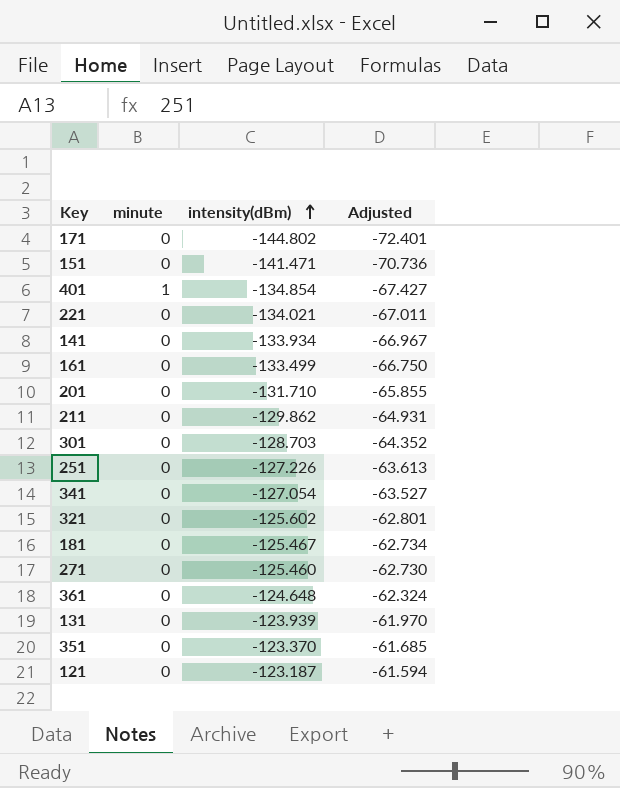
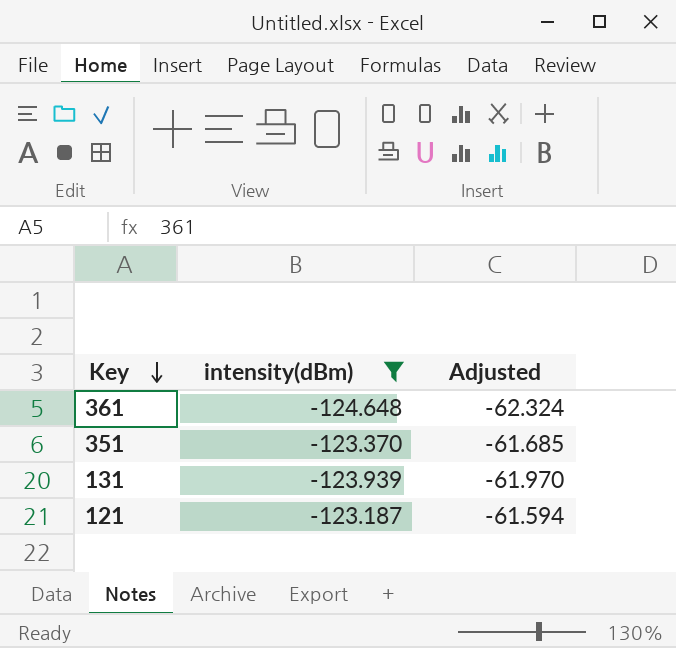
filter: none -> intensity(dBm) >= -124.648
row order: intensity(dBm) ascending -> Key descending
column minute | position: 2 -> none

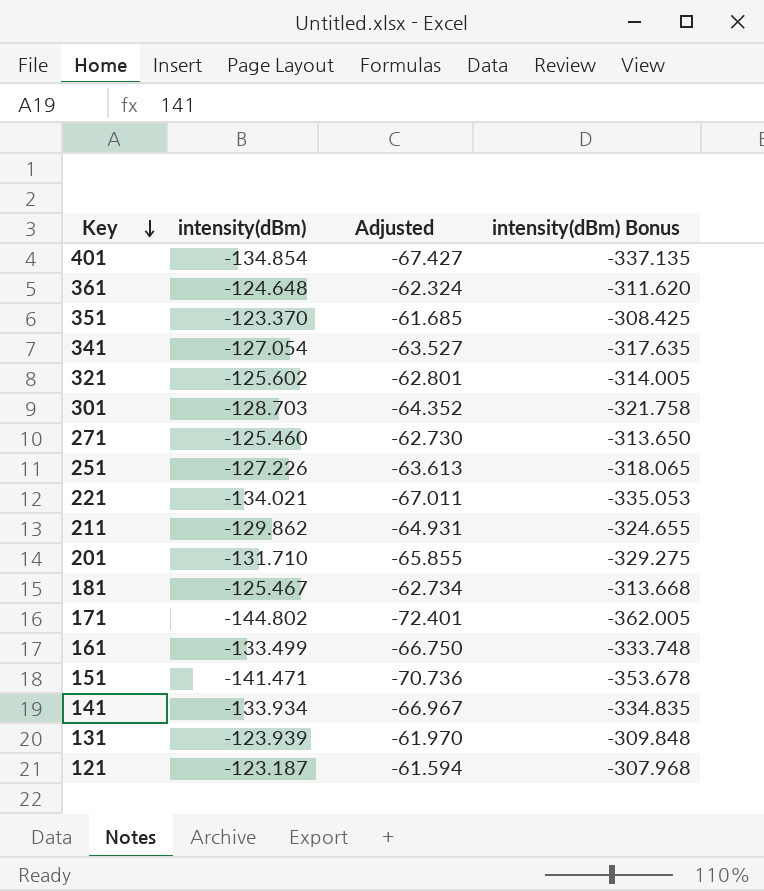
filter: intensity(dBm) >= -124.648 -> none
column intensity(dBm) Bonus | formula: none -> [intensity(dBm)] * 2.5

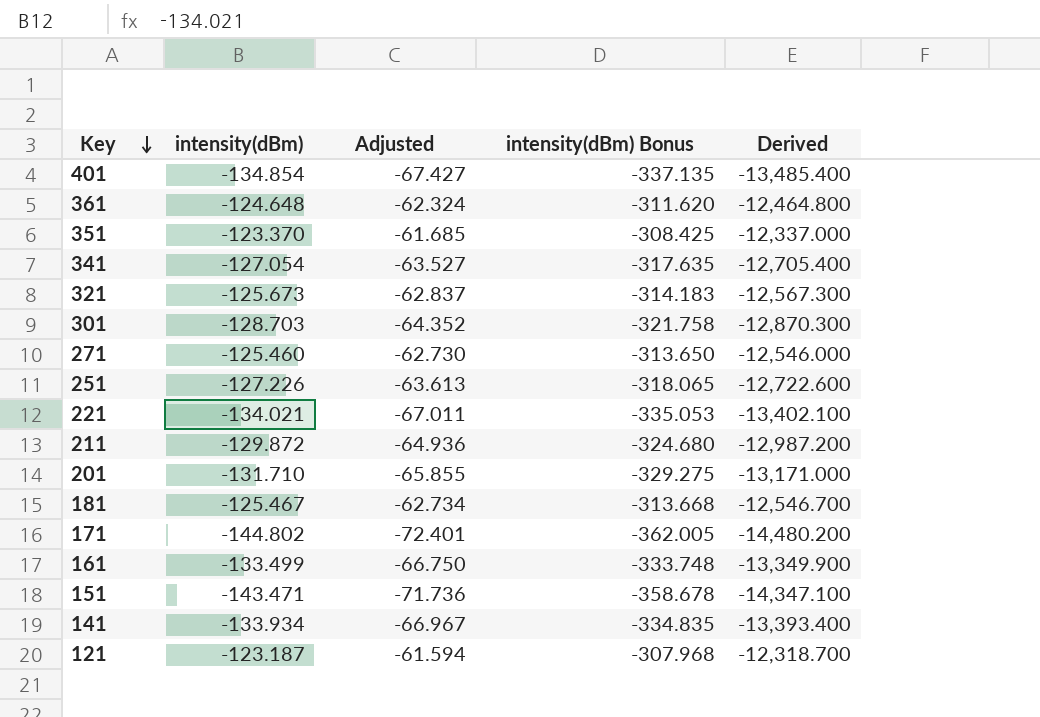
column Derived | formula: none -> [intensity(dBm)] * 100
row 131: -123.939 | -61.970 | -309.848 -> none
321 | intensity(dBm): -125.602 -> -125.673
321 | Adjusted: -62.801 -> -62.837
321 | intensity(dBm) Bonus: -314.005 -> -314.183
211 | intensity(dBm): -129.862 -> -129.872
211 | Adjusted: -64.931 -> -64.936
211 | intensity(dBm) Bonus: -324.655 -> -324.680
151 | intensity(dBm): -141.471 -> -143.471
151 | Adjusted: -70.736 -> -71.736
151 | intensity(dBm) Bonus: -353.678 -> -358.678

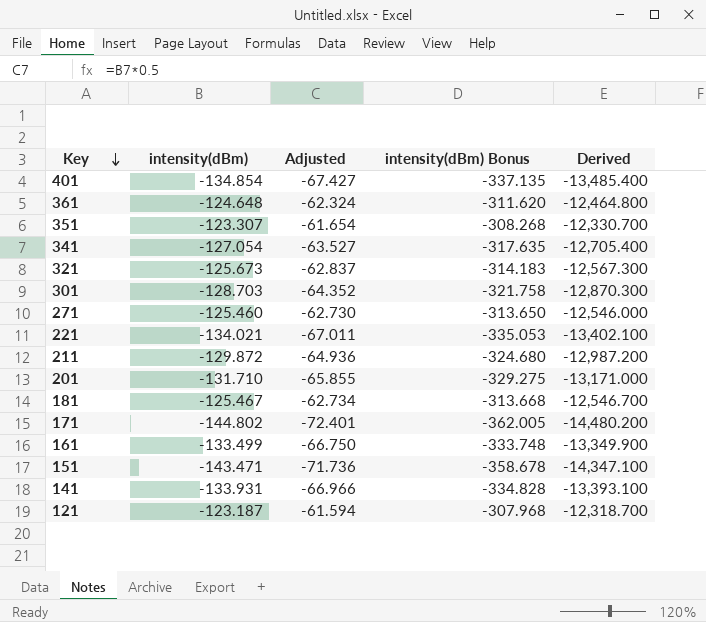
row 251: -127.226 | -63.613 | -318.065 | -12,722.600 -> none
351 | intensity(dBm): -123.370 -> -123.307
351 | Adjusted: -61.685 -> -61.654
351 | intensity(dBm) Bonus: -308.425 -> -308.268
351 | Derived: -12,337.000 -> -12,330.700
141 | intensity(dBm): -133.934 -> -133.931
141 | Adjusted: -66.967 -> -66.966
141 | intensity(dBm) Bonus: -334.835 -> -334.828
141 | Derived: -13,393.400 -> -13,393.100

